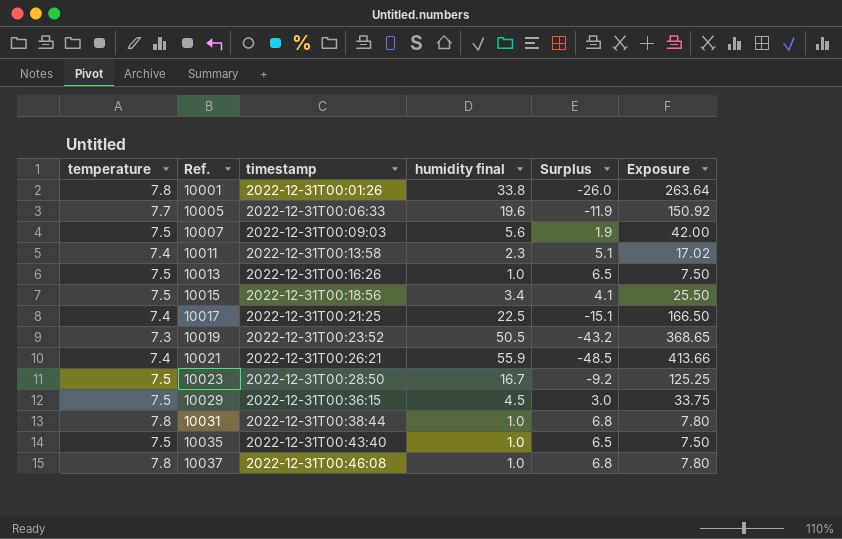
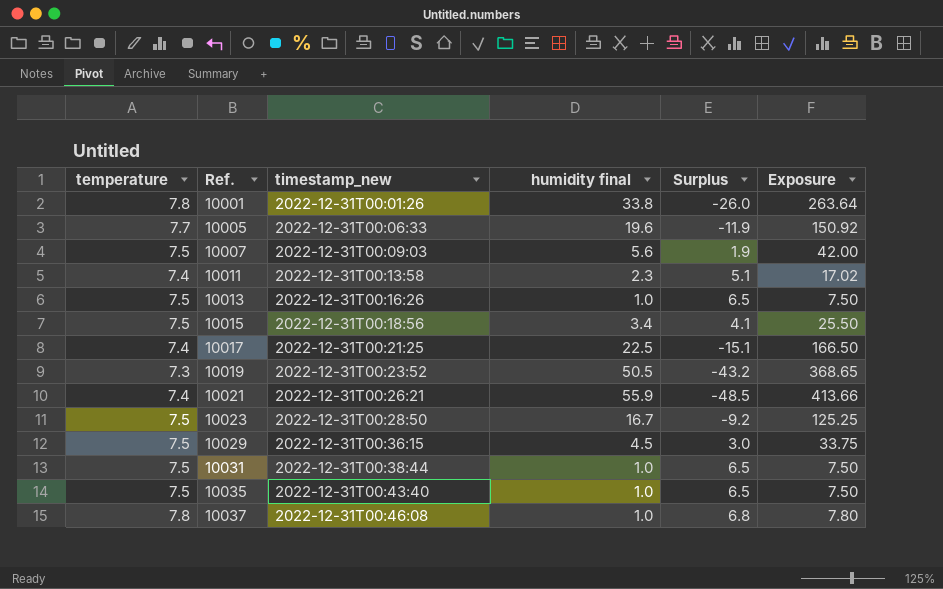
column name: timestamp -> timestamp_new
10031 | temperature: 7.8 -> 7.5
10031 | Surplus: 6.8 -> 6.5
10031 | Exposure: 7.80 -> 7.50

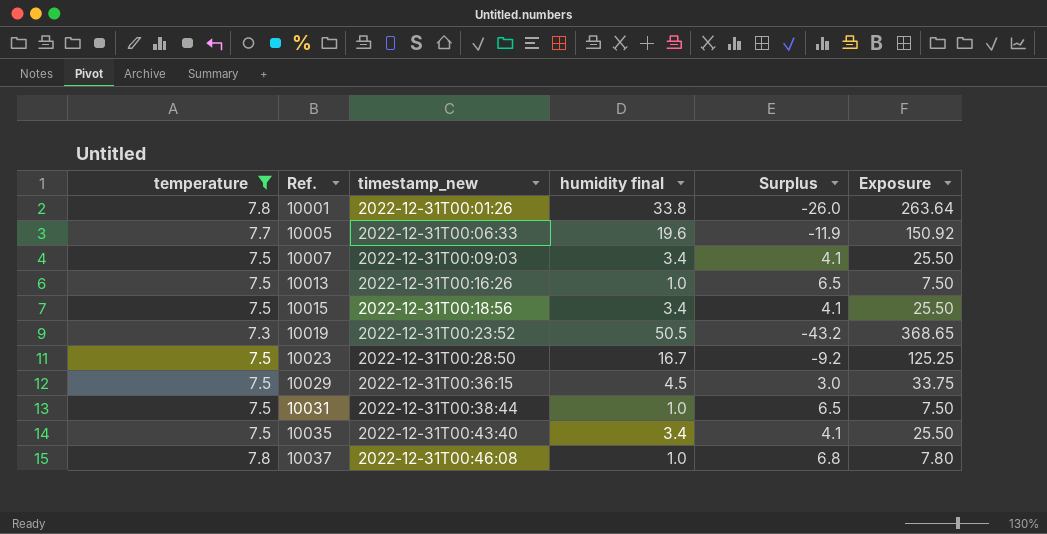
filter: none -> temperature != 7.4
10007 | humidity final: 5.6 -> 3.4
10007 | Surplus: 1.9 -> 4.1
10007 | Exposure: 42.00 -> 25.50
10035 | humidity final: 1.0 -> 3.4
10035 | Surplus: 6.5 -> 4.1
10035 | Exposure: 7.50 -> 25.50

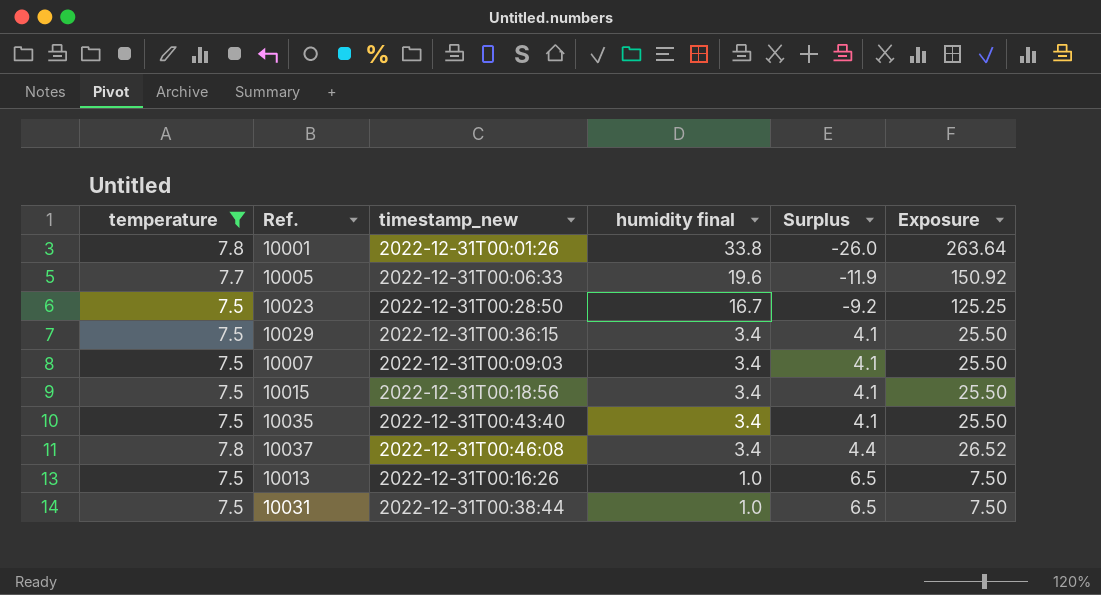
row order: Ref. ascending -> humidity final descending
row 10019: 7.3 | 2022-12-31T00:23:52 | 50.5 | -43.2 | 368.65 -> none
10029 | humidity final: 4.5 -> 3.4
10029 | Surplus: 3.0 -> 4.1
10029 | Exposure: 33.75 -> 25.50
10037 | humidity final: 1.0 -> 3.4
10037 | Surplus: 6.8 -> 4.4
10037 | Exposure: 7.80 -> 26.52

